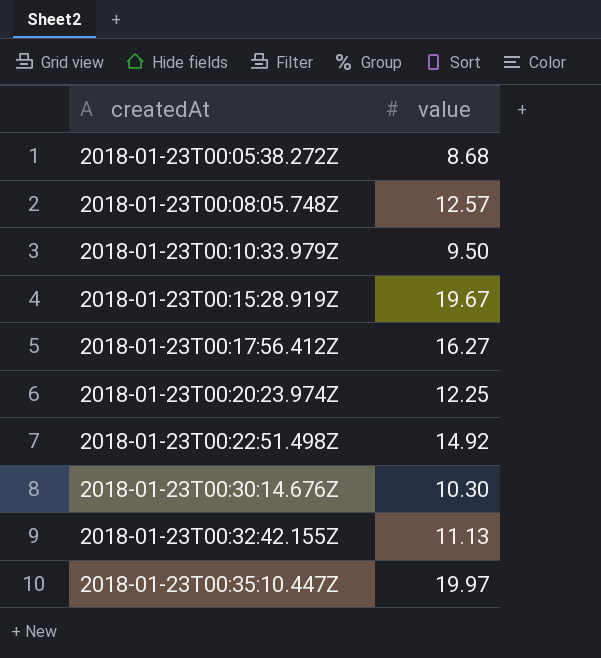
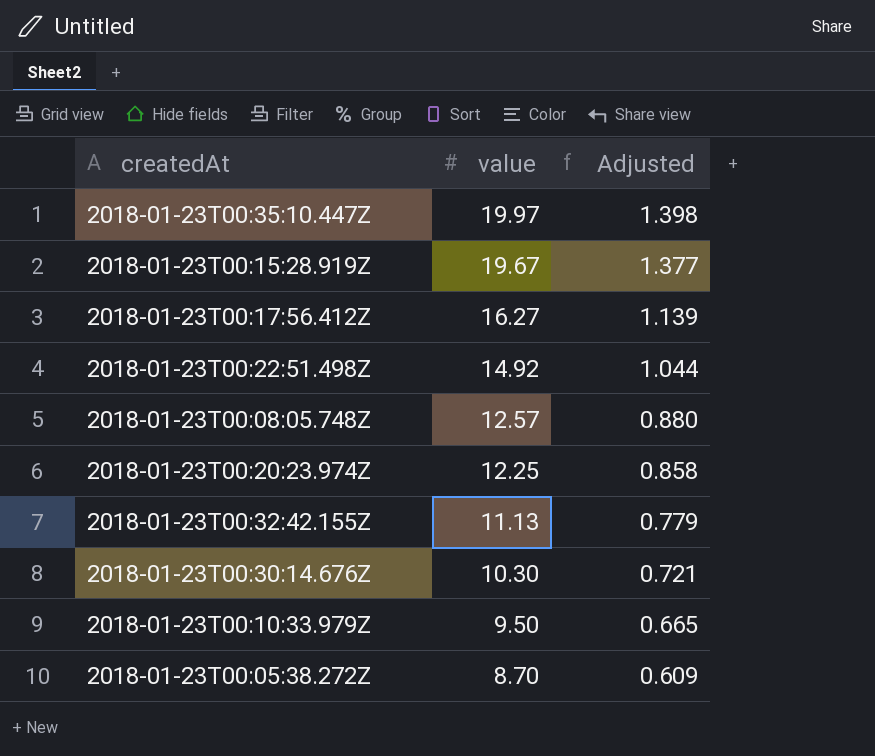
row order: createdAt ascending -> value descending
column Adjusted | formula: none -> [value] * 0.07
2018-01-23T00:05:38.272Z | value: 8.68 -> 8.70

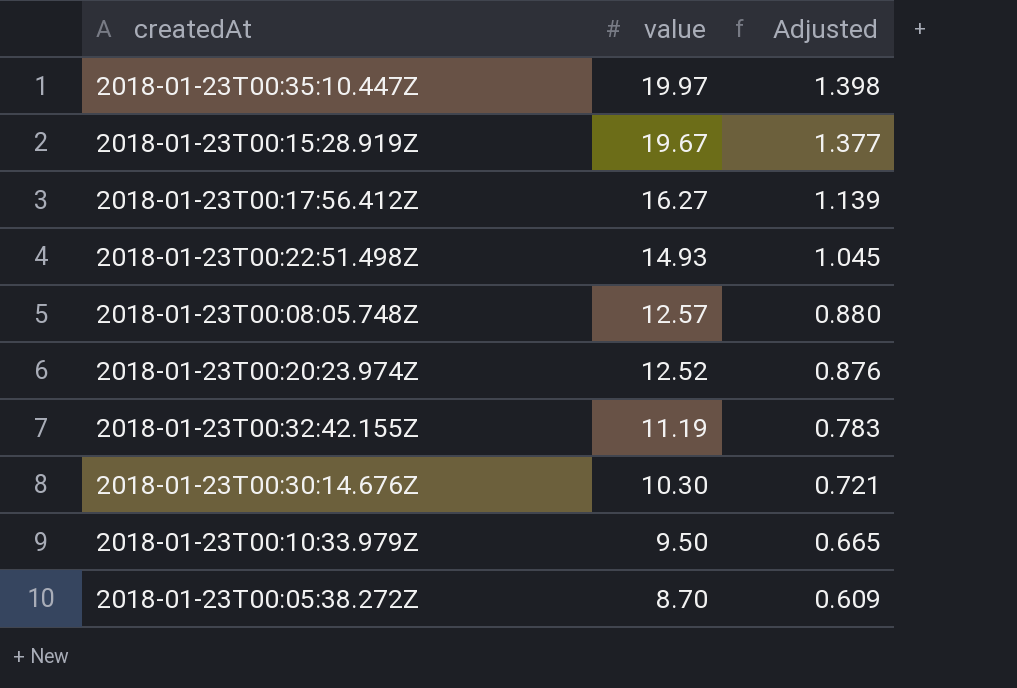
2018-01-23T00:22:51.498Z | value: 14.92 -> 14.93
2018-01-23T00:22:51.498Z | Adjusted: 1.044 -> 1.045
2018-01-23T00:20:23.974Z | value: 12.25 -> 12.52
2018-01-23T00:20:23.974Z | Adjusted: 0.858 -> 0.876
2018-01-23T00:32:42.155Z | value: 11.13 -> 11.19
2018-01-23T00:32:42.155Z | Adjusted: 0.779 -> 0.783

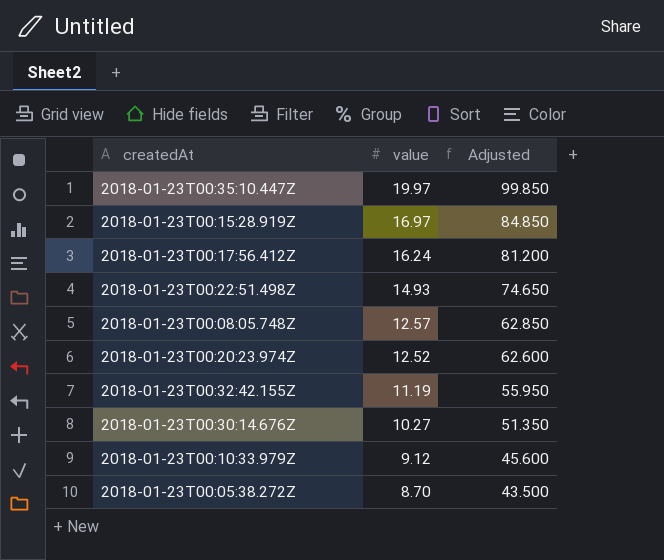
column Adjusted | formula: [value] * 0.07 -> [value] * 5
2018-01-23T00:15:28.919Z | value: 19.67 -> 16.97
2018-01-23T00:17:56.412Z | value: 16.27 -> 16.24
2018-01-23T00:30:14.676Z | value: 10.30 -> 10.27
2018-01-23T00:10:33.979Z | value: 9.50 -> 9.12

